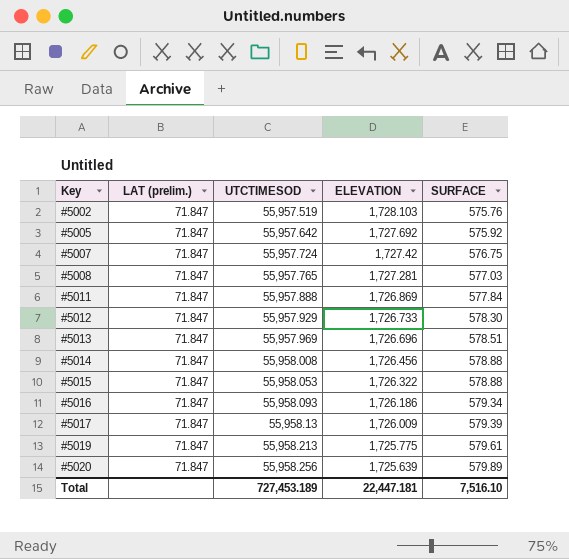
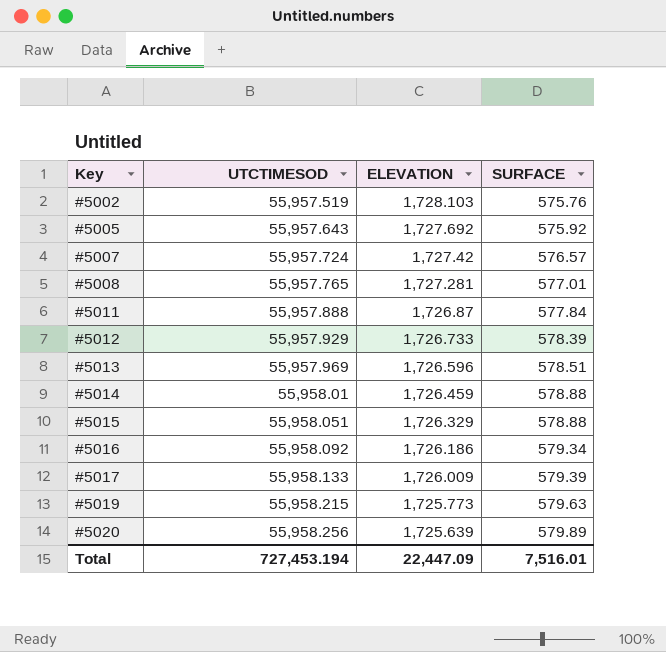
column LAT (prelim.) | position: 2 -> none
#5005 | UTCTIMESOD: 55,957.642 -> 55,957.643
#5007 | SURFACE: 576.75 -> 576.57
#5008 | SURFACE: 577.03 -> 577.01
#5011 | ELEVATION: 1,726.869 -> 1,726.87
#5012 | SURFACE: 578.30 -> 578.39
#5013 | ELEVATION: 1,726.696 -> 1,726.596
#5014 | UTCTIMESOD: 55,958.008 -> 55,958.01
#5014 | ELEVATION: 1,726.456 -> 1,726.459
#5015 | UTCTIMESOD: 55,958.053 -> 55,958.051
#5015 | ELEVATION: 1,726.322 -> 1,726.329
#5016 | UTCTIMESOD: 55,958.093 -> 55,958.092
#5017 | UTCTIMESOD: 55,958.13 -> 55,958.133
#5019 | UTCTIMESOD: 55,958.213 -> 55,958.215
#5019 | ELEVATION: 1,725.775 -> 1,725.773
#5019 | SURFACE: 579.61 -> 579.63
Total | UTCTIMESOD: 727,453.189 -> 727,453.194
Total | ELEVATION: 22,447.181 -> 22,447.09
Total | SURFACE: 7,516.10 -> 7,516.01

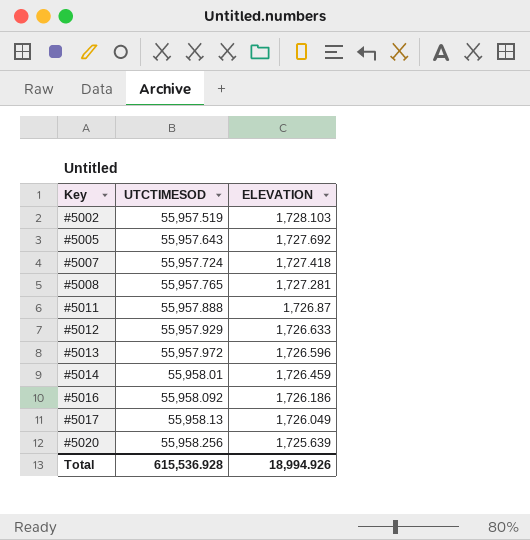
column SURFACE | position: 4 -> none
row #5015: 55,958.051 | 1,726.329 | 578.88 -> none
row #5019: 55,958.215 | 1,725.773 | 579.63 -> none
#5007 | ELEVATION: 1,727.42 -> 1,727.418
#5012 | ELEVATION: 1,726.733 -> 1,726.633
#5013 | UTCTIMESOD: 55,957.969 -> 55,957.972
#5017 | UTCTIMESOD: 55,958.133 -> 55,958.13
#5017 | ELEVATION: 1,726.009 -> 1,726.049
Total | UTCTIMESOD: 727,453.194 -> 615,536.928
Total | ELEVATION: 22,447.09 -> 18,994.926

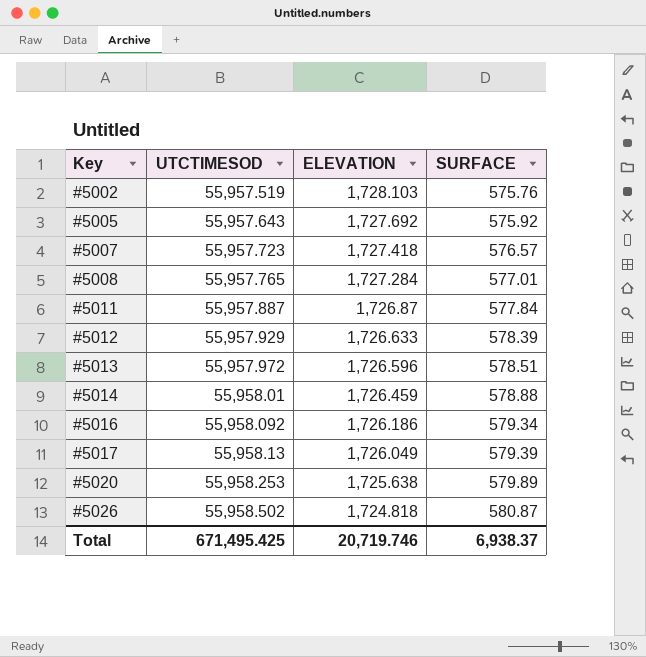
column SURFACE | position: none -> 4
#5007 | UTCTIMESOD: 55,957.724 -> 55,957.723
#5008 | ELEVATION: 1,727.281 -> 1,727.284
#5011 | UTCTIMESOD: 55,957.888 -> 55,957.887
#5020 | UTCTIMESOD: 55,958.256 -> 55,958.253
#5020 | ELEVATION: 1,725.639 -> 1,725.638
row #5026: none -> 55,958.502 | 1,724.818 | 580.87
Total | UTCTIMESOD: 615,536.928 -> 671,495.425
Total | ELEVATION: 18,994.926 -> 20,719.746

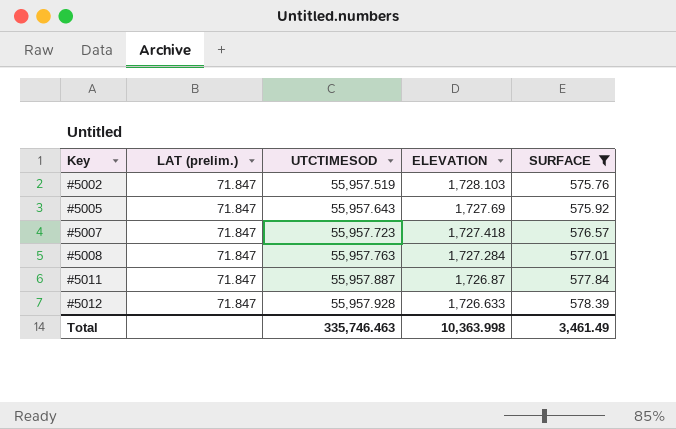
filter: none -> SURFACE <= 578.39
column LAT (prelim.) | position: none -> 2
#5005 | ELEVATION: 1,727.692 -> 1,727.69
#5008 | UTCTIMESOD: 55,957.765 -> 55,957.763
#5012 | UTCTIMESOD: 55,957.929 -> 55,957.928
Total | UTCTIMESOD: 671,495.425 -> 335,746.463
Total | ELEVATION: 20,719.746 -> 10,363.998
Total | SURFACE: 6,938.37 -> 3,461.49

